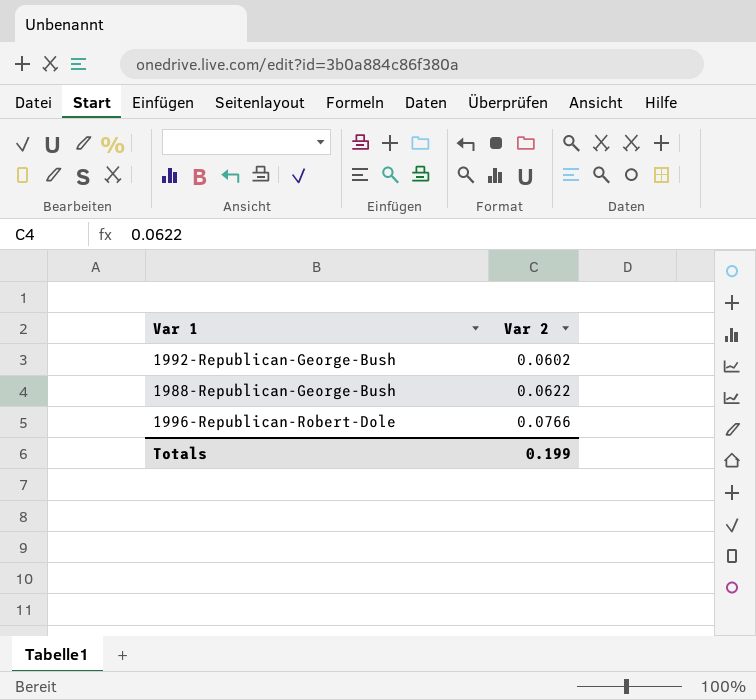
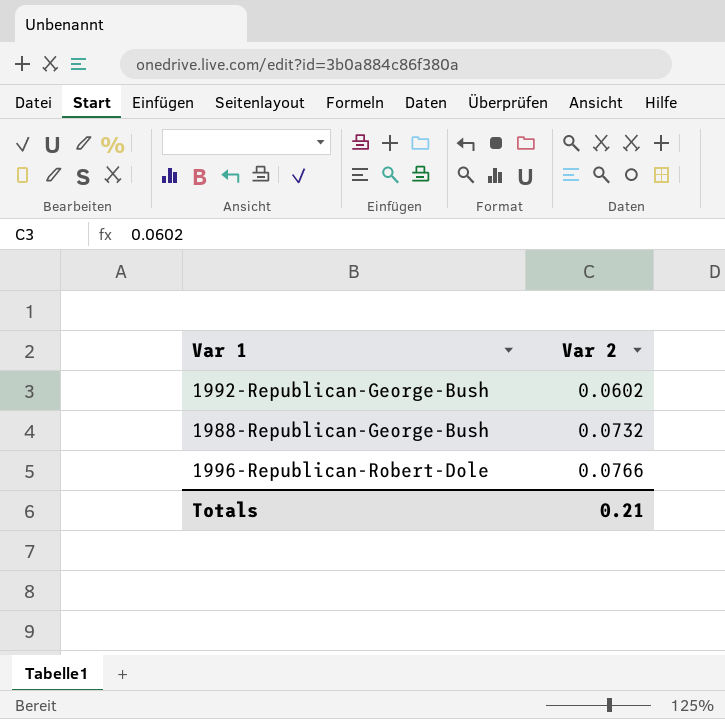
1988-Republican-George-Bush | Var 2: 0.0622 -> 0.0732
Totals | Var 2: 0.199 -> 0.21

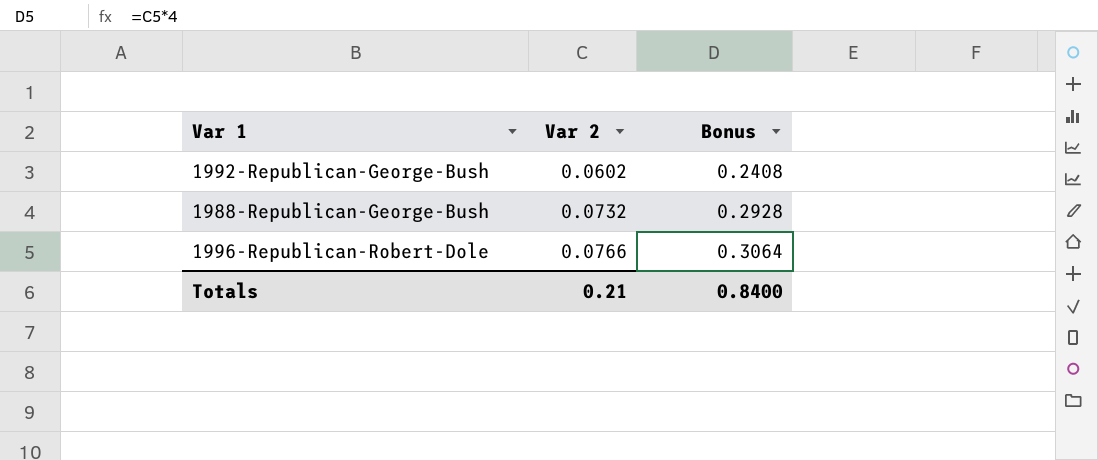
column Bonus | formula: none -> [Var 2] * 4

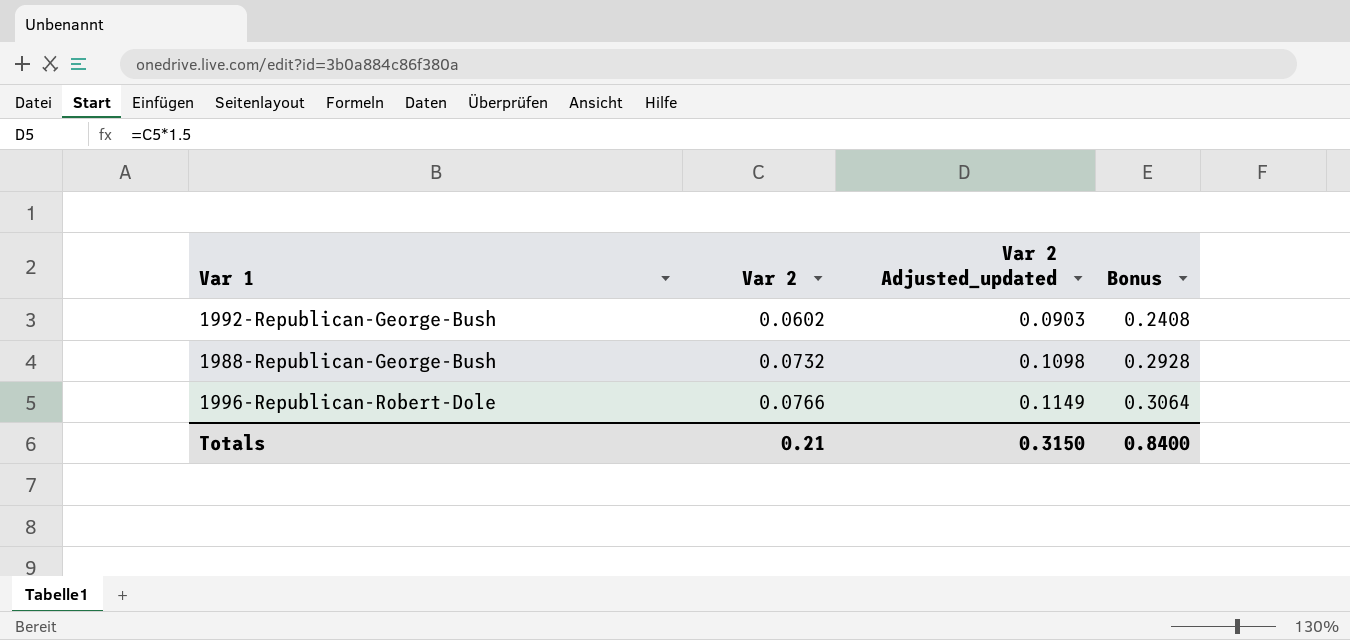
column Var 2 Adjusted_updated | formula: none -> [Var 2] * 1.5

